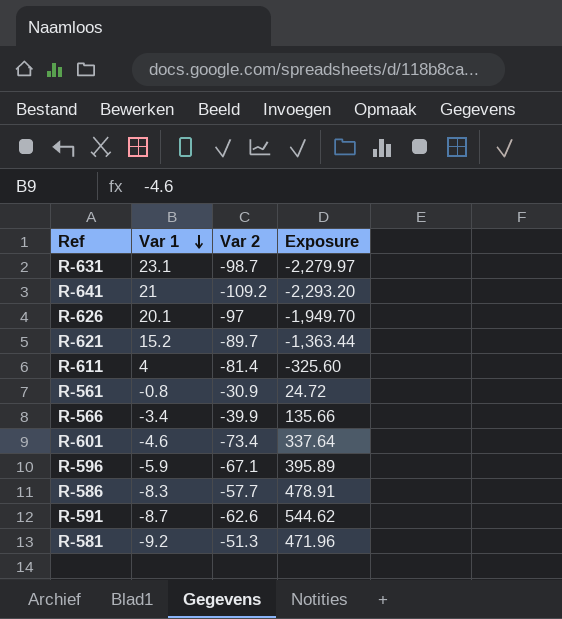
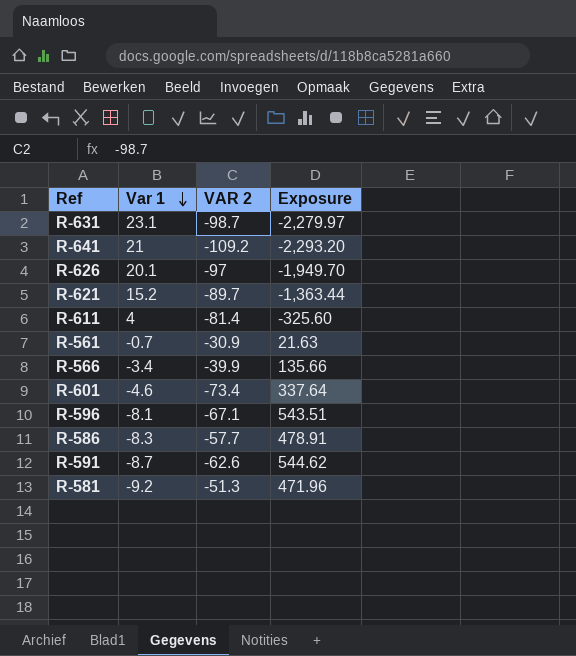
column name: Var 2 -> VAR 2
R-561 | Var 1: -0.8 -> -0.7
R-561 | Exposure: 24.72 -> 21.63
R-596 | Var 1: -5.9 -> -8.1
R-596 | Exposure: 395.89 -> 543.51

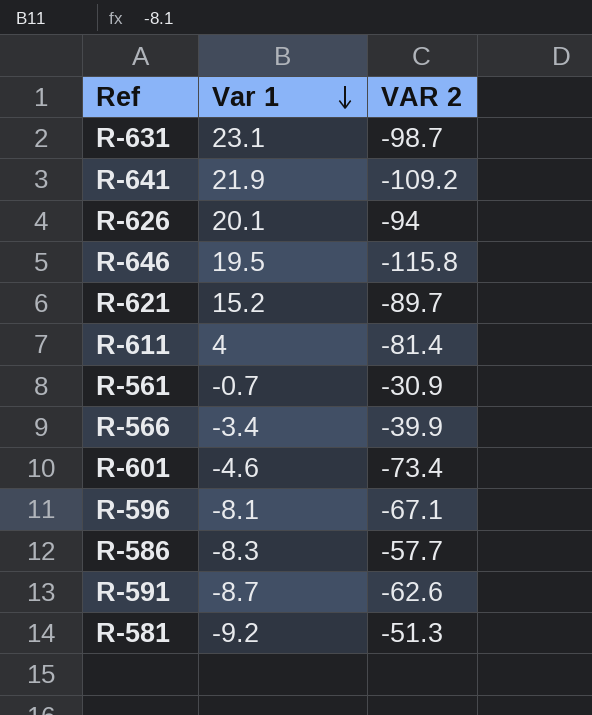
column Exposure | formula: [Var 1] * [VAR 2] -> none
R-641 | Var 1: 21 -> 21.9
R-626 | VAR 2: -97 -> -94
row R-646: none -> 19.5 | -115.8

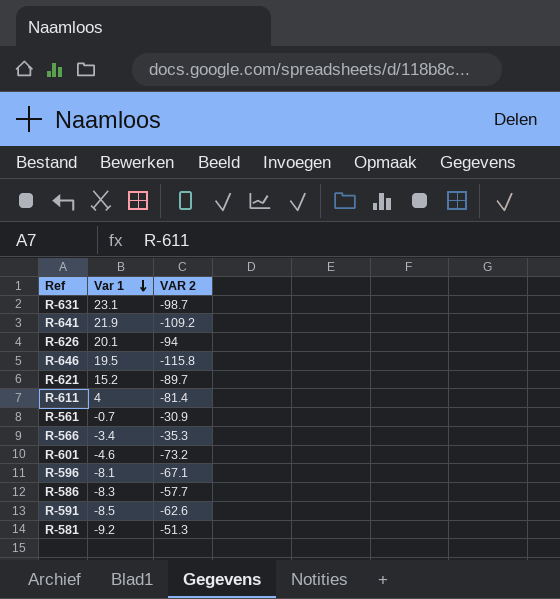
R-566 | VAR 2: -39.9 -> -35.3
R-601 | VAR 2: -73.4 -> -73.2
R-591 | Var 1: -8.7 -> -8.5

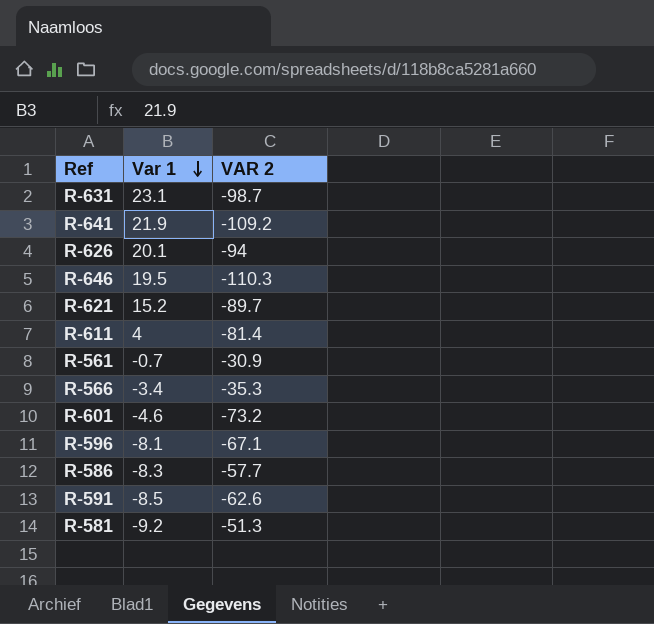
R-646 | VAR 2: -115.8 -> -110.3

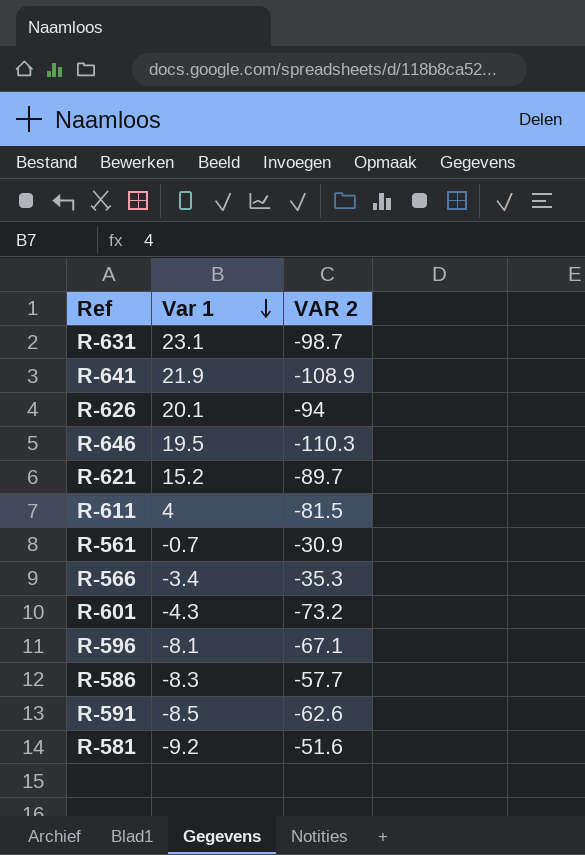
R-641 | VAR 2: -109.2 -> -108.9
R-611 | VAR 2: -81.4 -> -81.5
R-601 | Var 1: -4.6 -> -4.3
R-581 | VAR 2: -51.3 -> -51.6

